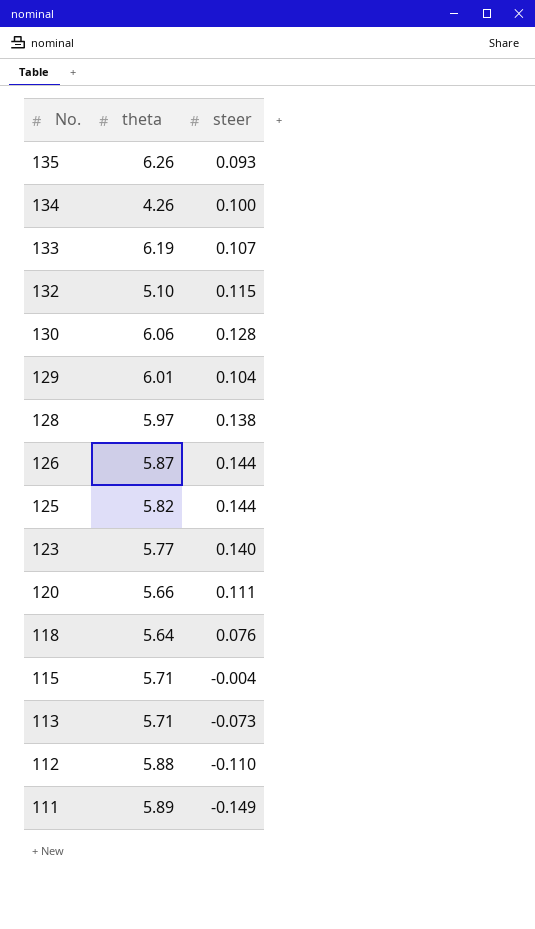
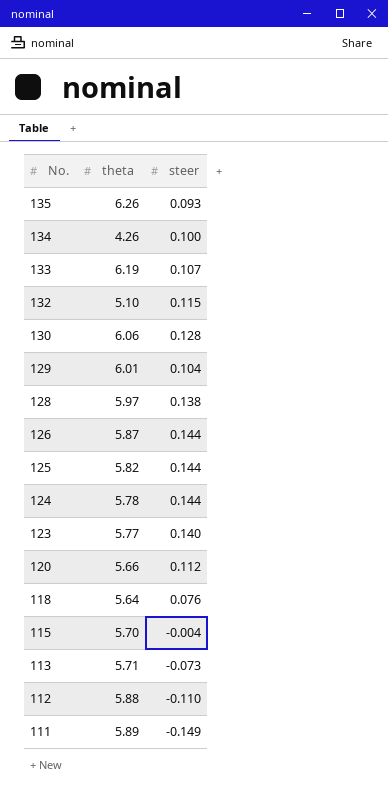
row 124: none -> 5.78 | 0.144
120 | steer: 0.111 -> 0.112
115 | theta: 5.71 -> 5.70

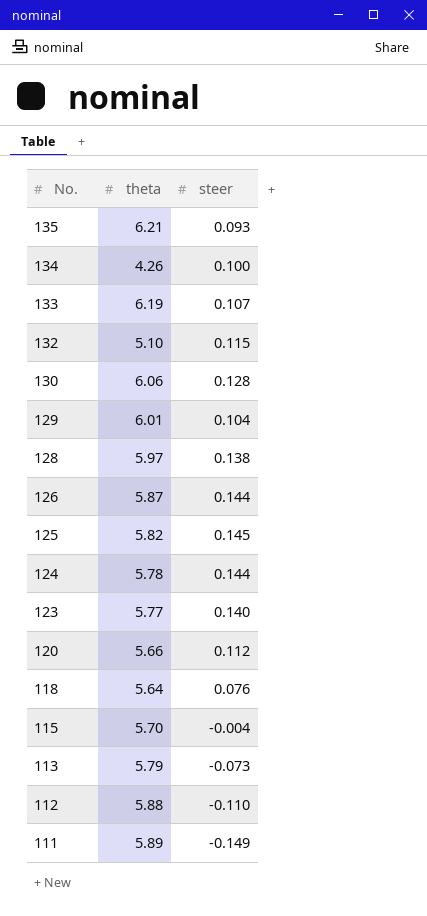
135 | theta: 6.26 -> 6.21
125 | steer: 0.144 -> 0.145
113 | theta: 5.71 -> 5.79

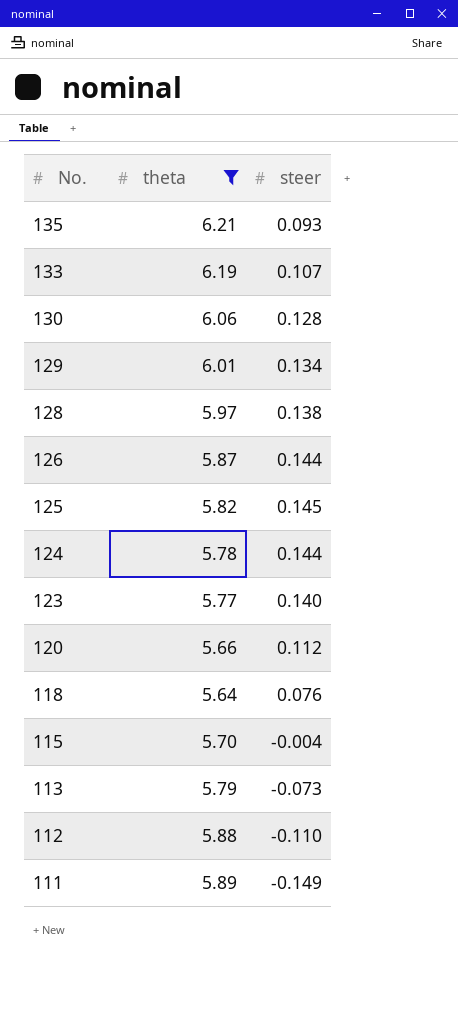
filter: none -> theta >= 5.64
129 | steer: 0.104 -> 0.134

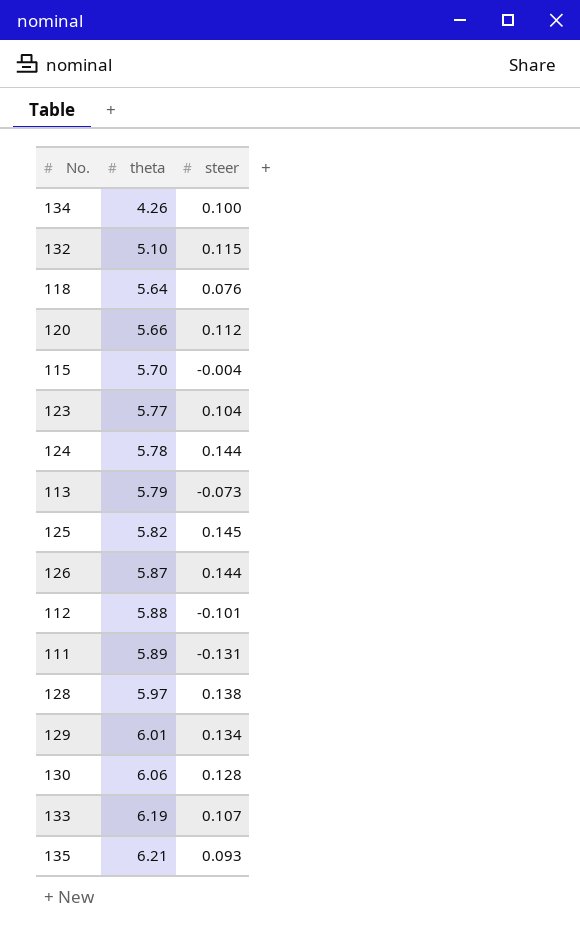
filter: theta >= 5.64 -> none
row order: No. descending -> theta ascending
123 | steer: 0.140 -> 0.104
112 | steer: -0.110 -> -0.101
111 | steer: -0.149 -> -0.131

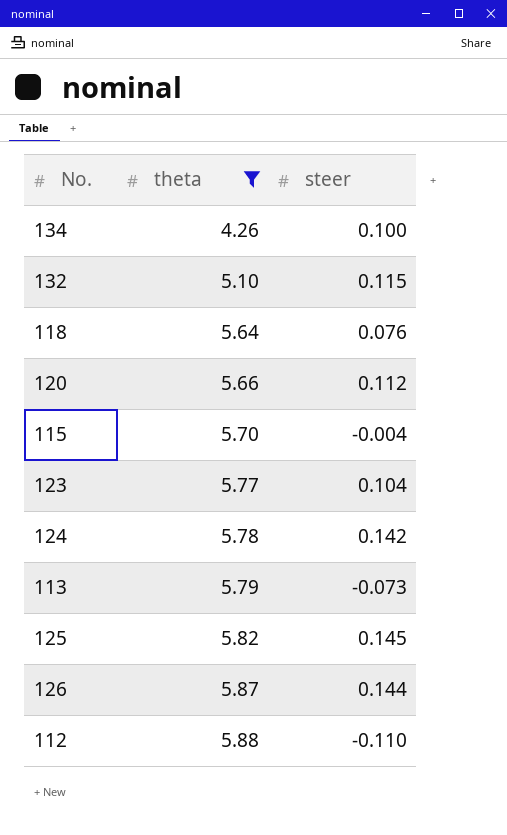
filter: none -> theta <= 5.88
124 | steer: 0.144 -> 0.142
112 | steer: -0.101 -> -0.110

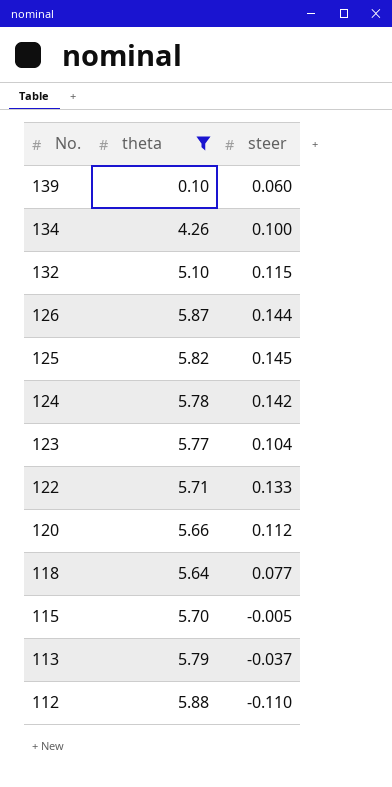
row order: theta ascending -> No. descending
row 139: none -> 0.10 | 0.060
row 122: none -> 5.71 | 0.133
118 | steer: 0.076 -> 0.077
115 | steer: -0.004 -> -0.005
113 | steer: -0.073 -> -0.037

